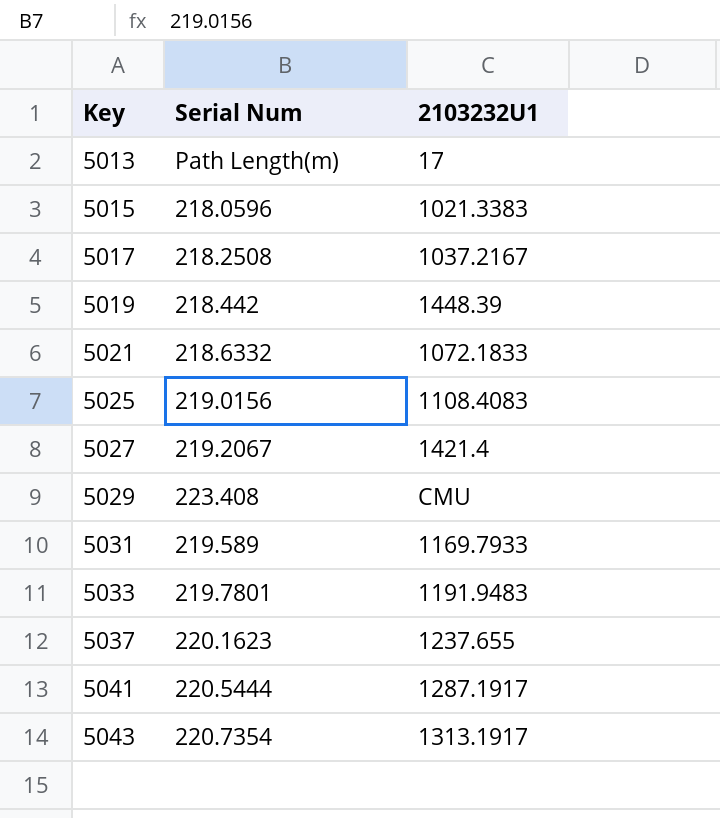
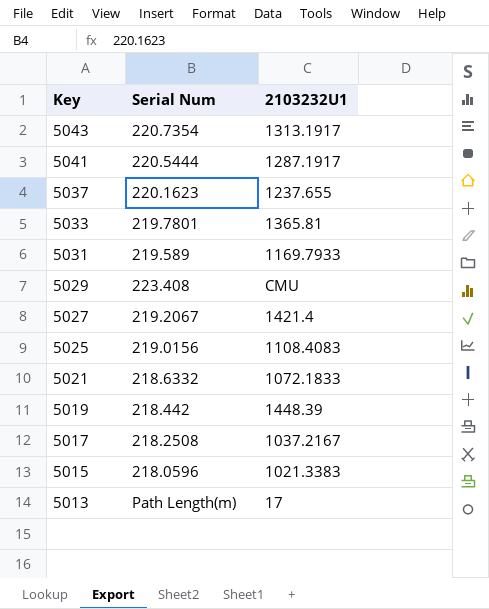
row order: Key ascending -> Key descending
5033 | 2103232U1: 1191.9483 -> 1365.81

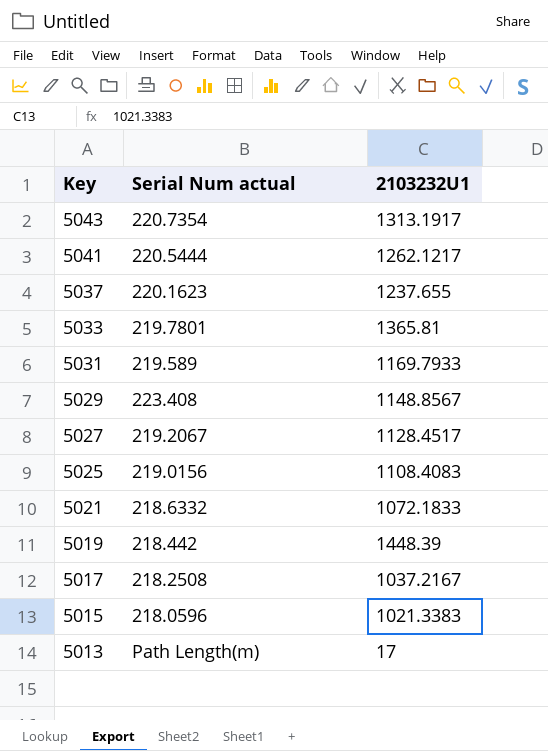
column name: Serial Num -> Serial Num actual
5041 | 2103232U1: 1287.1917 -> 1262.1217
5029 | 2103232U1: CMU -> 1148.8567
5027 | 2103232U1: 1421.4 -> 1128.4517

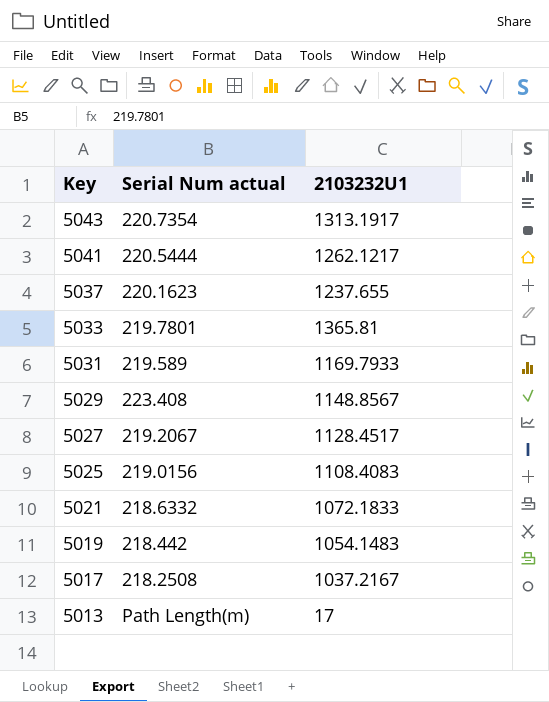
row 5015: 218.0596 | 1021.3383 -> none
5019 | 2103232U1: 1448.39 -> 1054.1483

